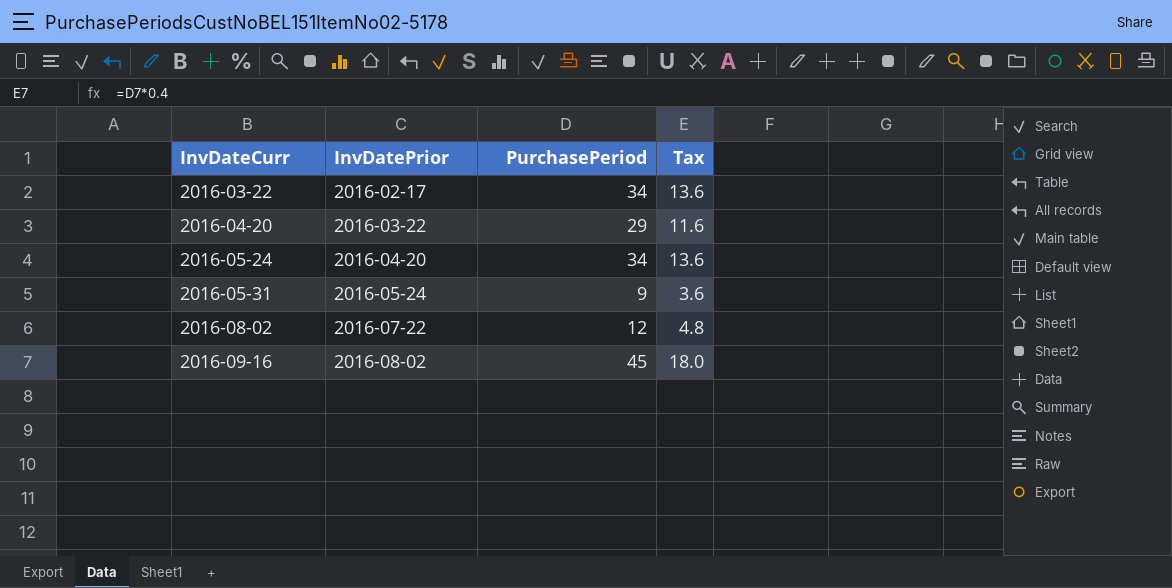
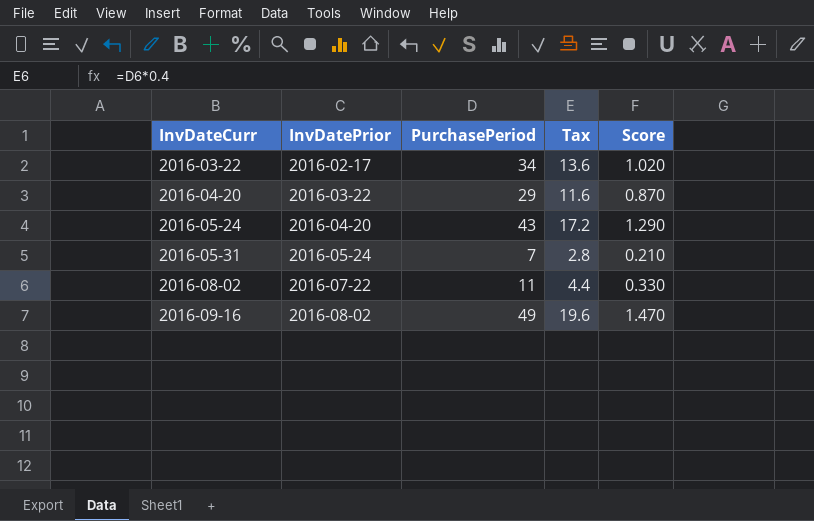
column Score | formula: none -> [PurchasePeriod] * 0.03
2016-05-24 | PurchasePeriod: 34 -> 43
2016-05-24 | Tax: 13.6 -> 17.2
2016-05-31 | PurchasePeriod: 9 -> 7
2016-05-31 | Tax: 3.6 -> 2.8
2016-08-02 | PurchasePeriod: 12 -> 11
2016-08-02 | Tax: 4.8 -> 4.4
2016-09-16 | PurchasePeriod: 45 -> 49
2016-09-16 | Tax: 18.0 -> 19.6

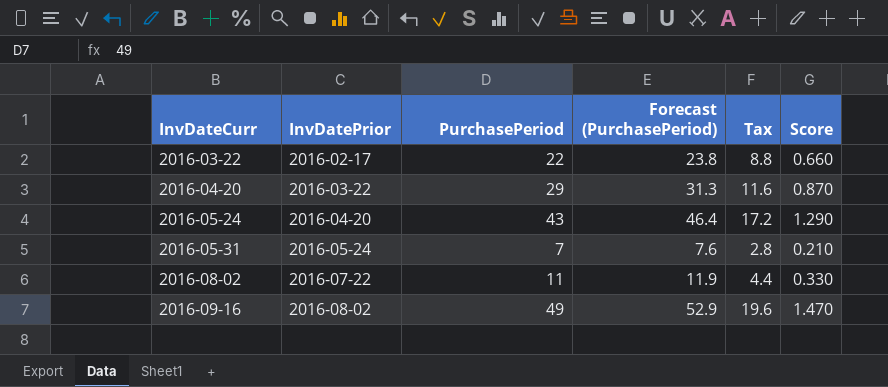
column Forecast (PurchasePeriod) | formula: none -> [PurchasePeriod] * 1.08
2016-03-22 | PurchasePeriod: 34 -> 22
2016-03-22 | Tax: 13.6 -> 8.8
2016-03-22 | Score: 1.020 -> 0.660

